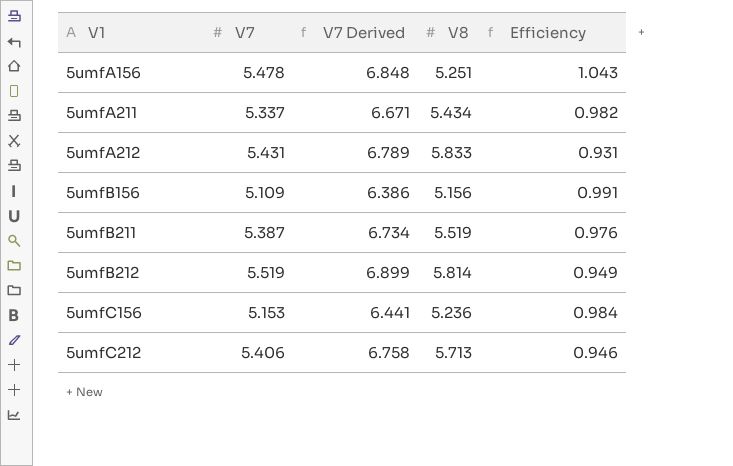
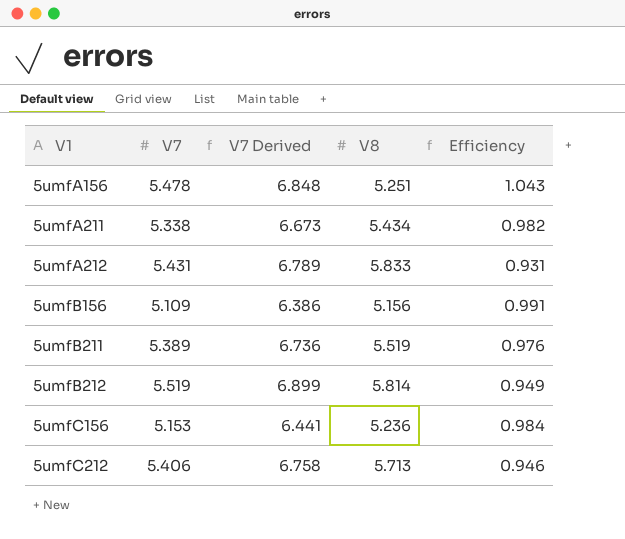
5umfA211 | V7: 5.337 -> 5.338
5umfA211 | V7 Derived: 6.671 -> 6.673
5umfB211 | V7: 5.387 -> 5.389
5umfB211 | V7 Derived: 6.734 -> 6.736

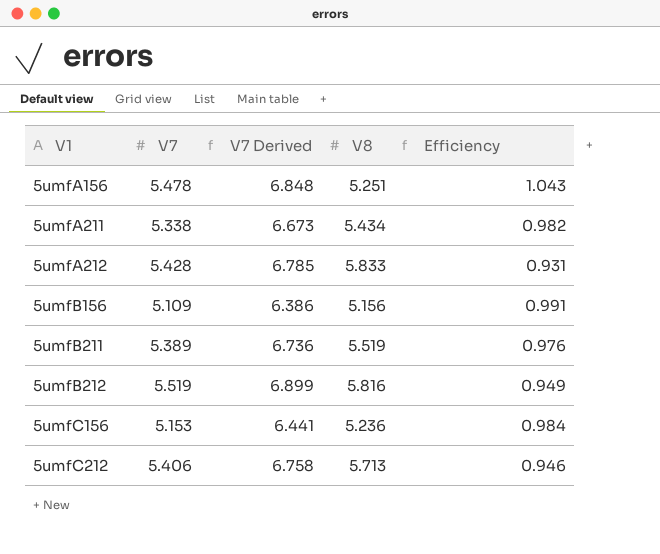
5umfA212 | V7: 5.431 -> 5.428
5umfA212 | V7 Derived: 6.789 -> 6.785
5umfB212 | V8: 5.814 -> 5.816

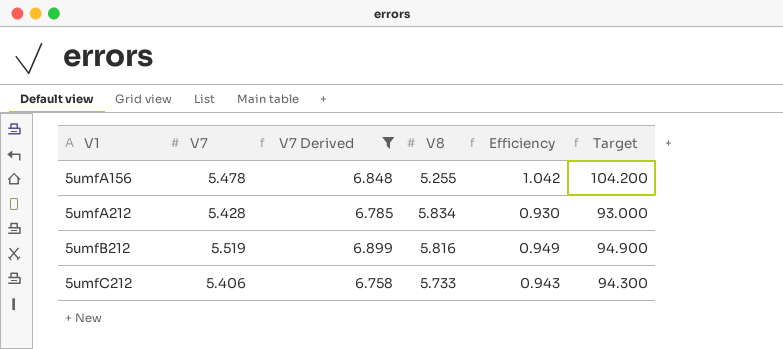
filter: none -> V7 Derived >= 6.758
column Target | formula: none -> [Efficiency] * 100
5umfA156 | V8: 5.251 -> 5.255
5umfA156 | Efficiency: 1.043 -> 1.042
5umfA212 | V8: 5.833 -> 5.834
5umfA212 | Efficiency: 0.931 -> 0.930
5umfC212 | V8: 5.713 -> 5.733
5umfC212 | Efficiency: 0.946 -> 0.943

